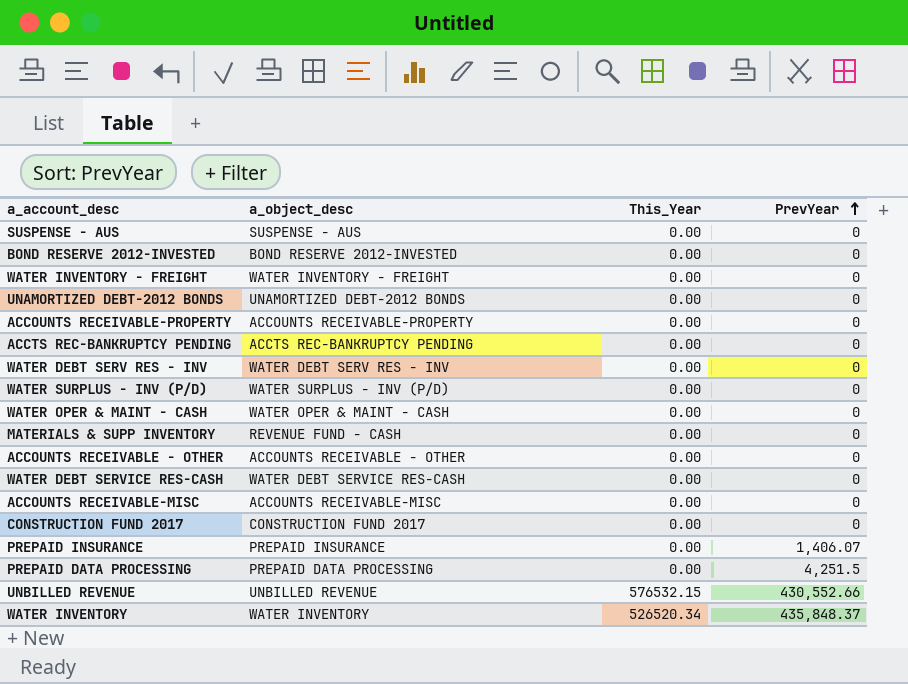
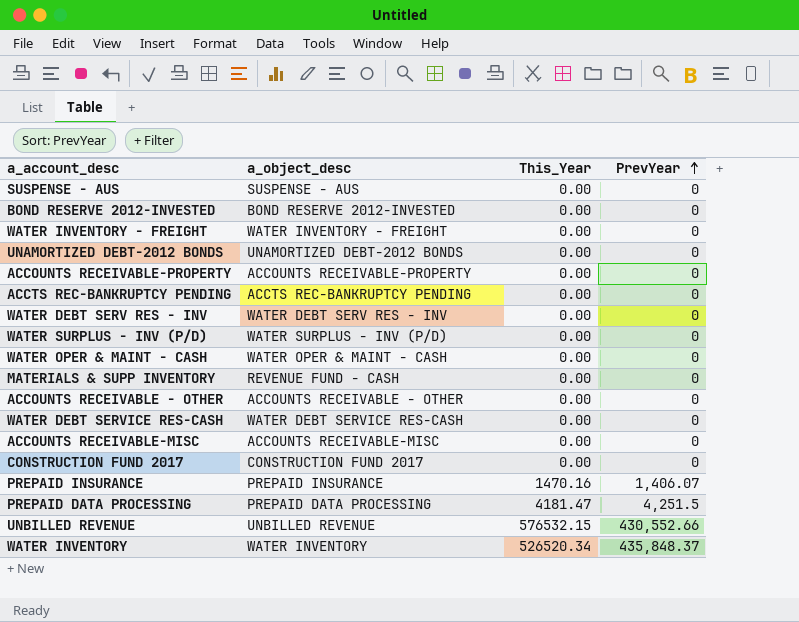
PREPAID INSURANCE | This_Year: 0.00 -> 1470.16
PREPAID DATA PROCESSING | This_Year: 0.00 -> 4181.47

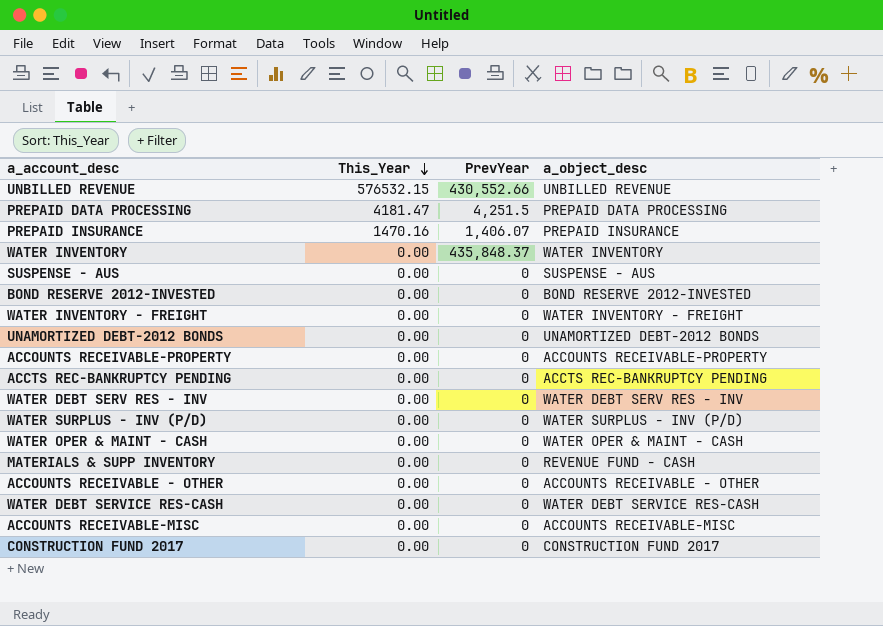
row order: PrevYear ascending -> This_Year descending
column a_object_desc | position: 2 -> 4
WATER INVENTORY | This_Year: 526520.34 -> 0.00

